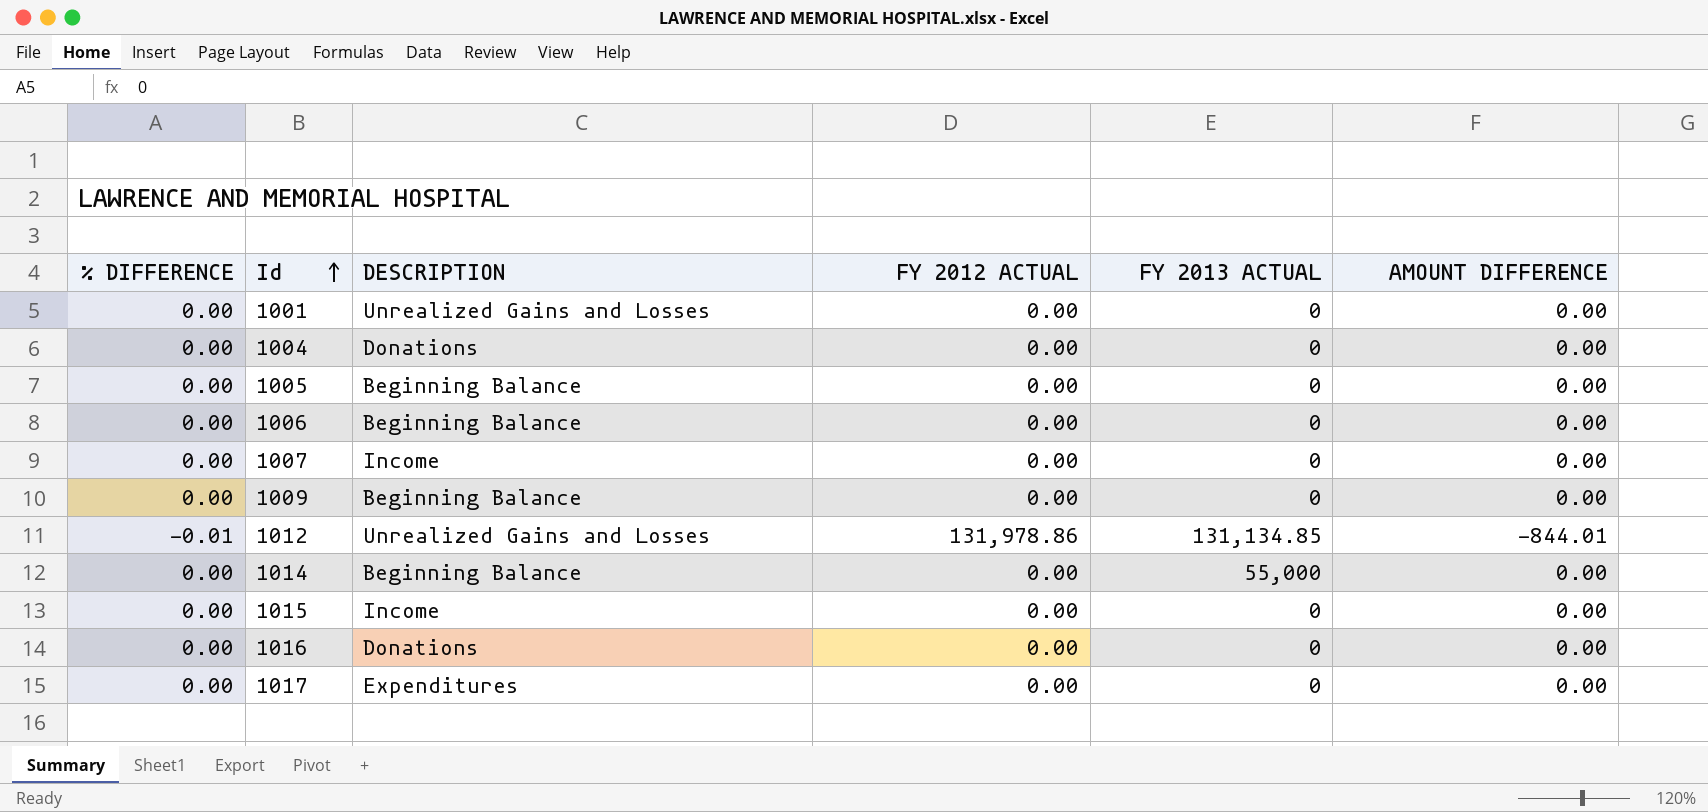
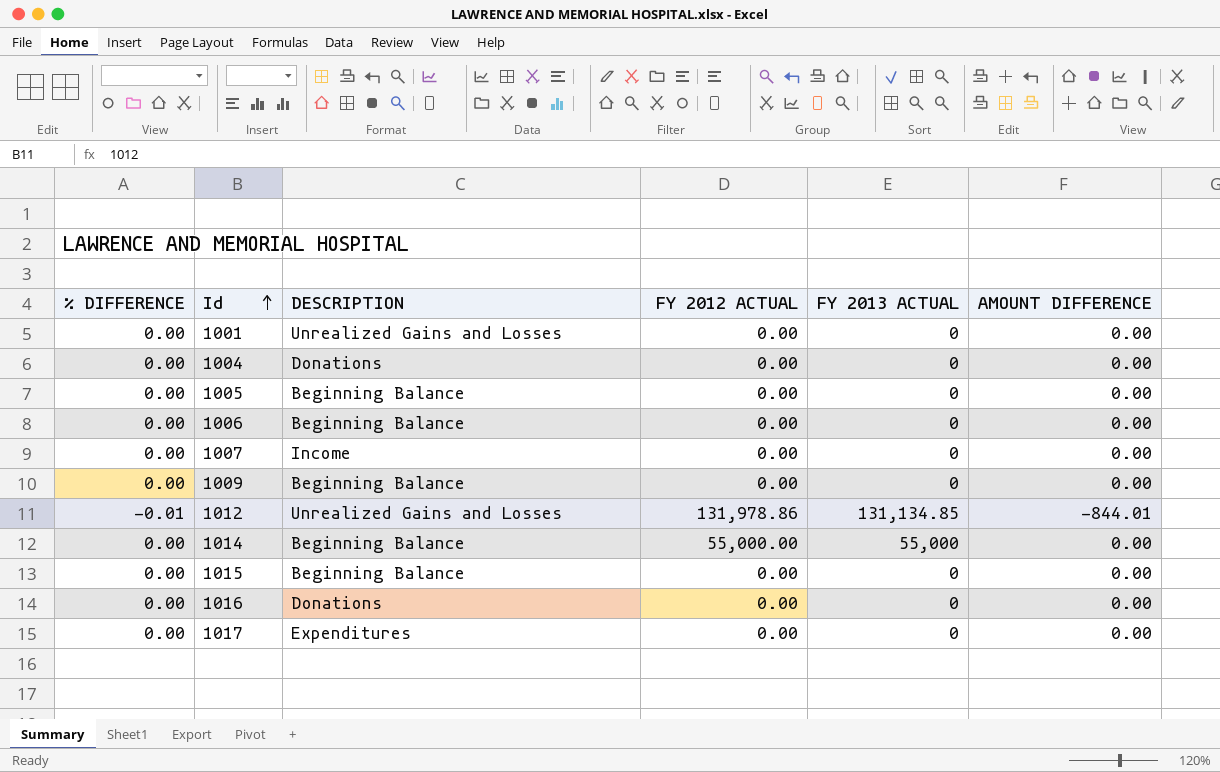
1014 | FY 2012 ACTUAL: 0.00 -> 55,000.00
1015 | DESCRIPTION: Income -> Beginning Balance

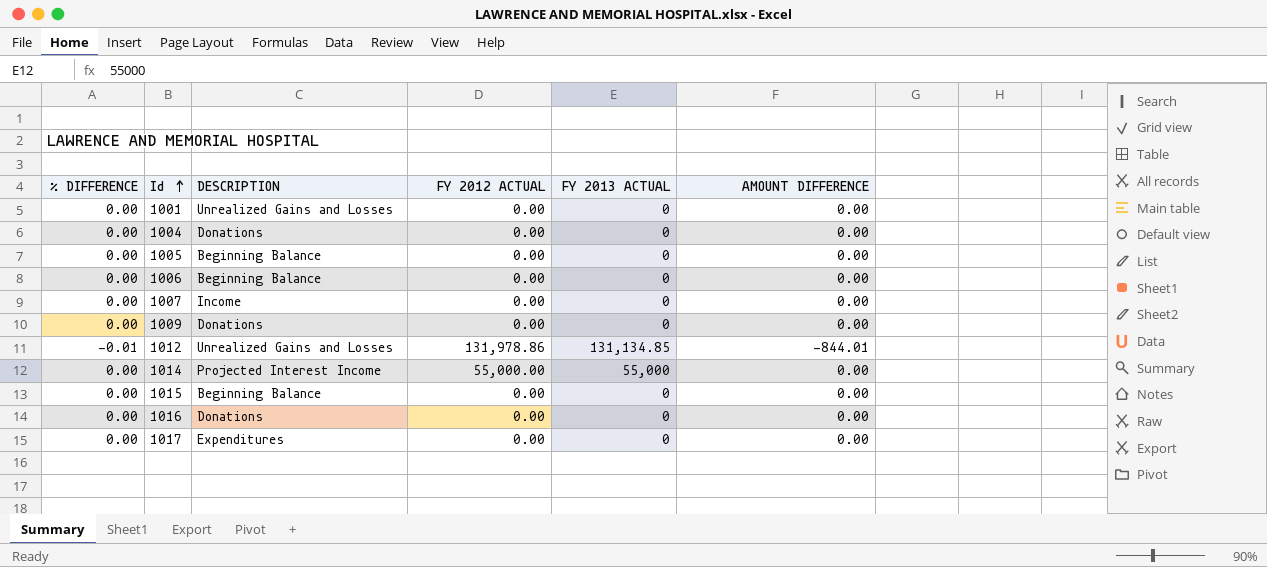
1009 | DESCRIPTION: Beginning Balance -> Donations
1014 | DESCRIPTION: Beginning Balance -> Projected Interest Income

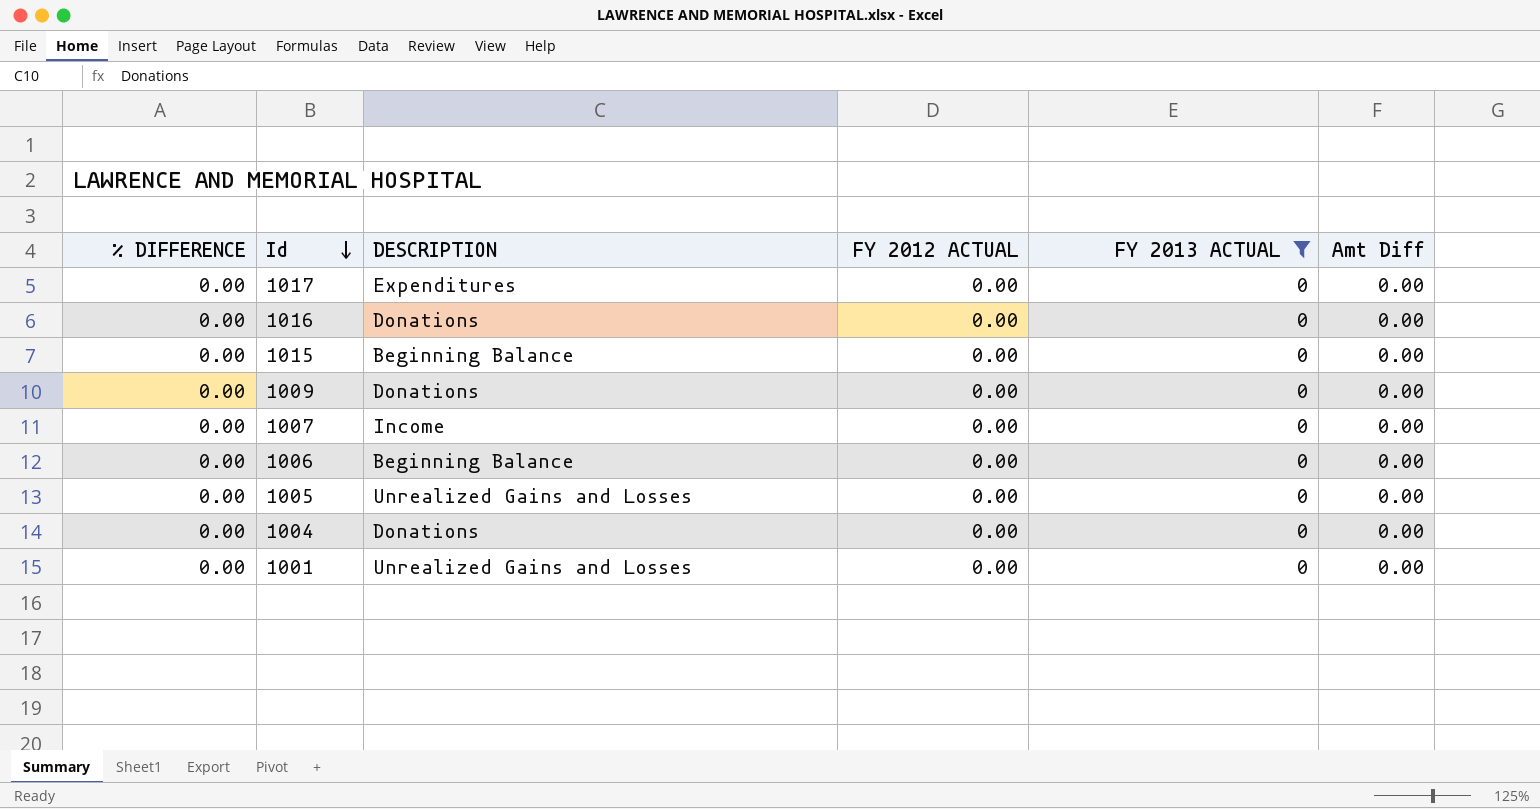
filter: none -> FY 2013 ACTUAL = 0
row order: Id ascending -> Id descending
column name: AMOUNT DIFFERENCE -> Amt Diff
1005 | DESCRIPTION: Beginning Balance -> Unrealized Gains and Losses

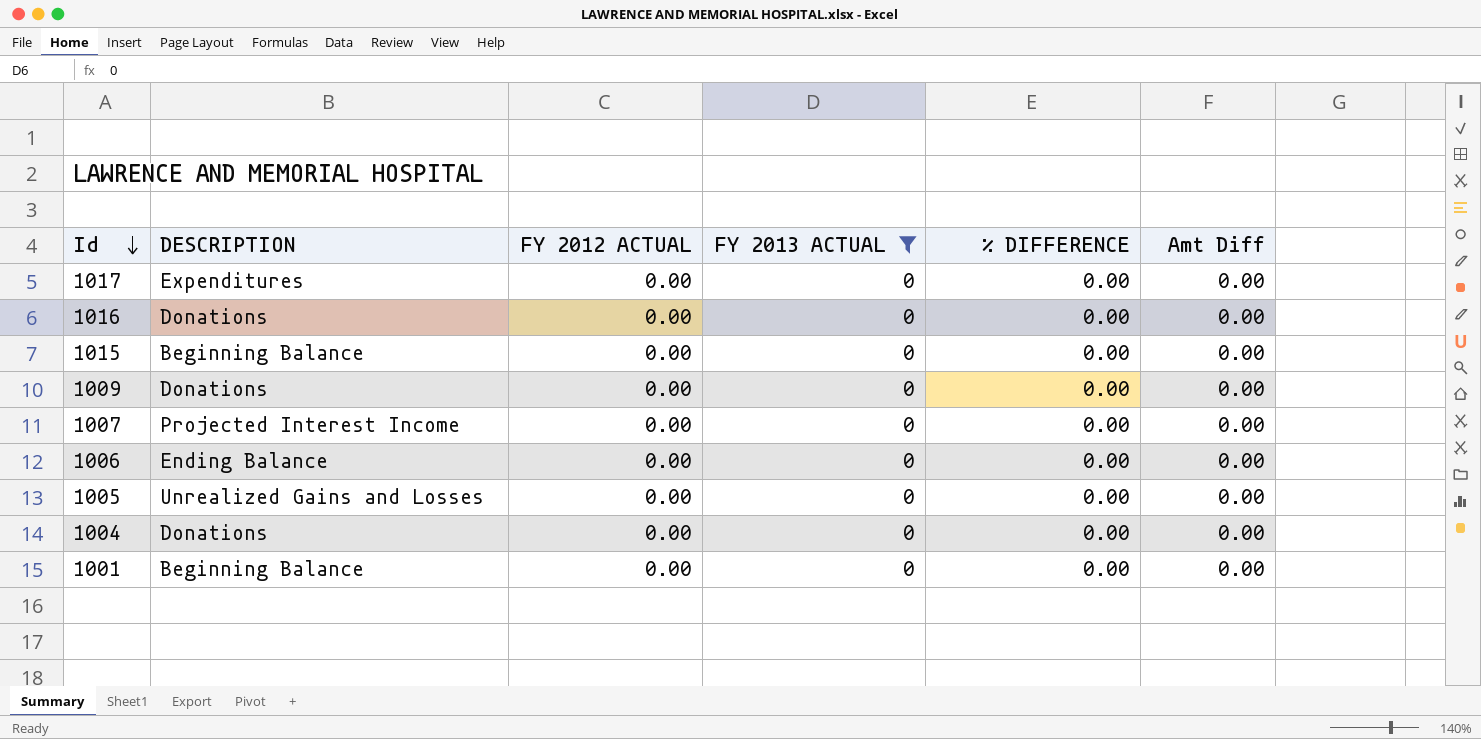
column % DIFFERENCE | position: 1 -> 5
1007 | DESCRIPTION: Income -> Projected Interest Income
1006 | DESCRIPTION: Beginning Balance -> Ending Balance
1001 | DESCRIPTION: Unrealized Gains and Losses -> Beginning Balance

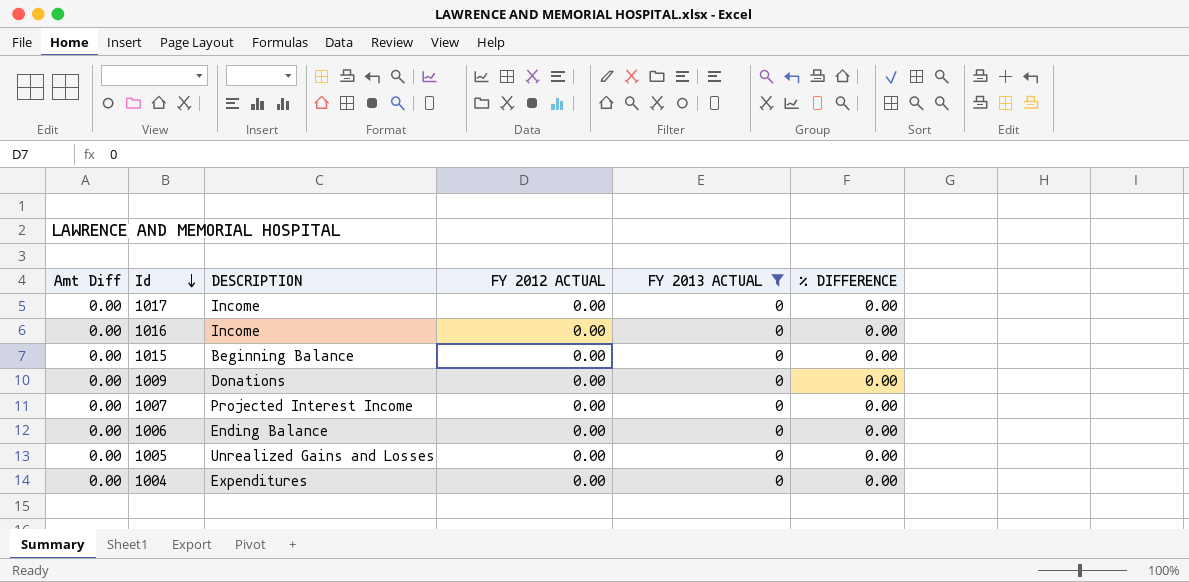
column Amt Diff | position: 6 -> 1
row 1001: Beginning Balance | 0.00 | 0 | 0.00 | 0.00 -> none
1017 | DESCRIPTION: Expenditures -> Income
1016 | DESCRIPTION: Donations -> Income
1004 | DESCRIPTION: Donations -> Expenditures

